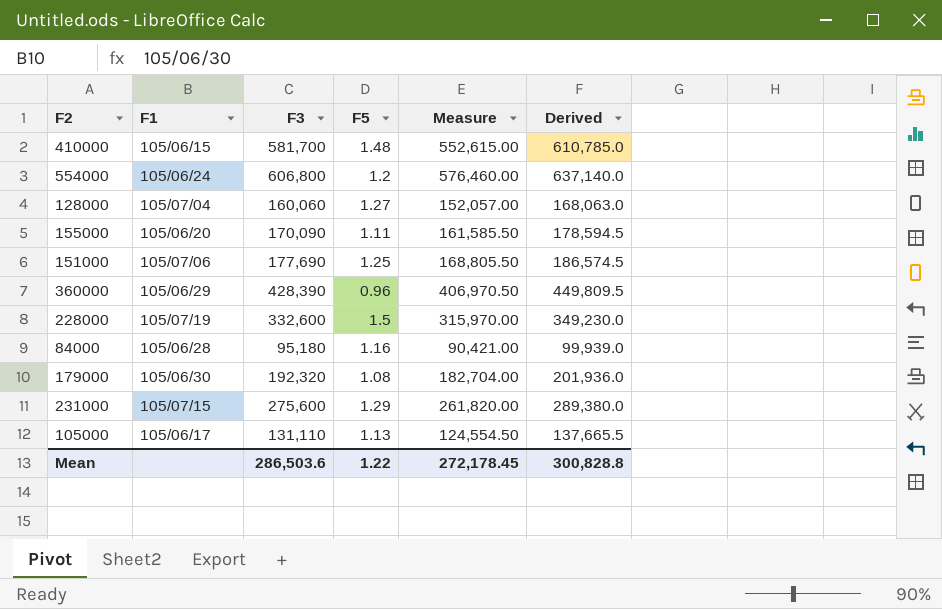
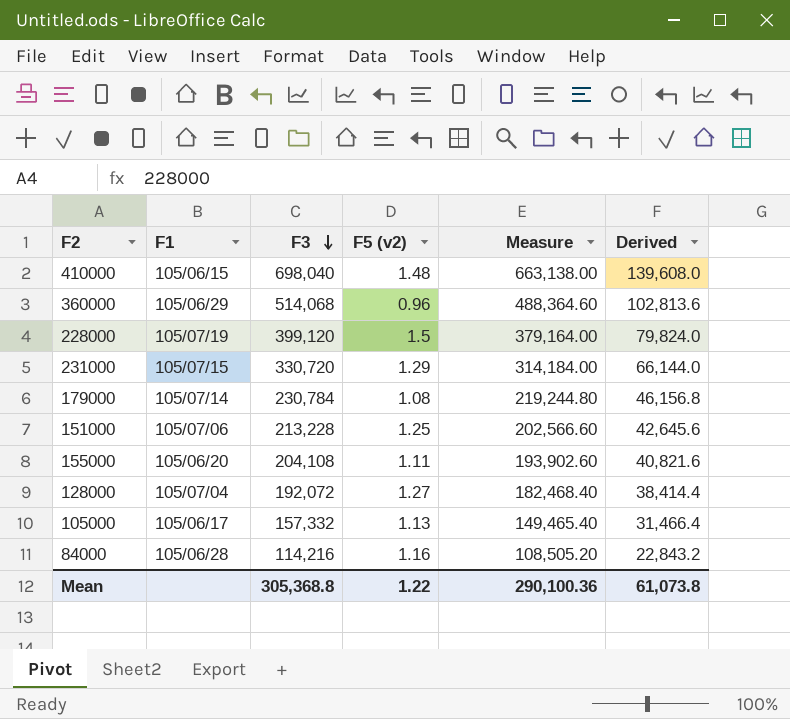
row order: none -> F3 descending
column name: F5 -> F5 (v2)
column Derived | formula: [F3] * 1.05 -> [F3] * 0.2
row 554000: 105/06/24 | 606,800 | 1.2 | 576,460.00 | 637,140.0 -> none
410000 | F3: 581,700 -> 698,040
410000 | Measure: 552,615.00 -> 663,138.00
360000 | F3: 428,390 -> 514,068
360000 | Measure: 406,970.50 -> 488,364.60
228000 | F3: 332,600 -> 399,120
228000 | Measure: 315,970.00 -> 379,164.00
231000 | F3: 275,600 -> 330,720
231000 | Measure: 261,820.00 -> 314,184.00
179000 | F1: 105/06/30 -> 105/07/14
179000 | F3: 192,320 -> 230,784
179000 | Measure: 182,704.00 -> 219,244.80
151000 | F3: 177,690 -> 213,228
151000 | Measure: 168,805.50 -> 202,566.60
155000 | F3: 170,090 -> 204,108
155000 | Measure: 161,585.50 -> 193,902.60
128000 | F3: 160,060 -> 192,072
128000 | Measure: 152,057.00 -> 182,468.40
105000 | F3: 131,110 -> 157,332
105000 | Measure: 124,554.50 -> 149,465.40
84000 | F3: 95,180 -> 114,216
84000 | Measure: 90,421.00 -> 108,505.20
Mean | F3: 286,503.6 -> 305,368.8
Mean | Measure: 272,178.45 -> 290,100.36
Mean | Derived: 300,828.8 -> 61,073.8

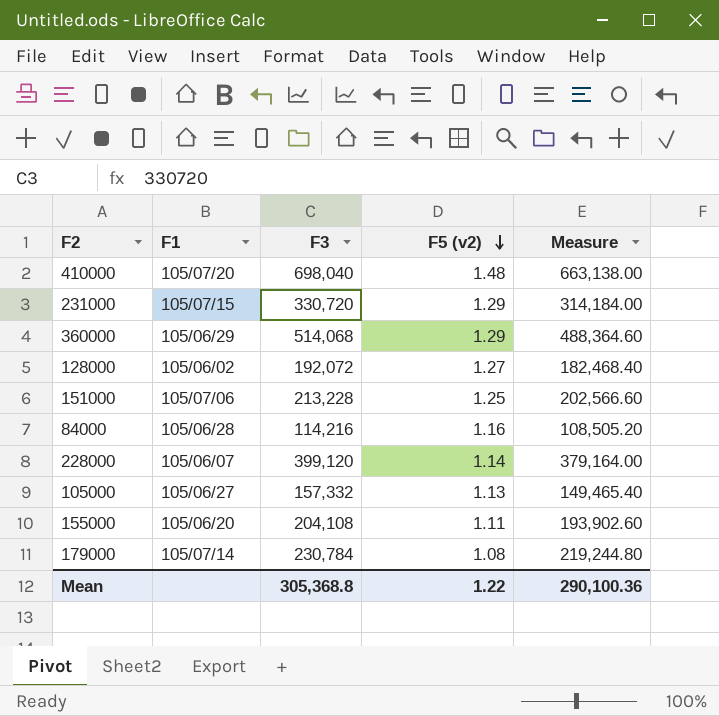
row order: F3 descending -> F5 (v2) descending
column Derived | formula: [F3] * 0.2 -> none
410000 | F1: 105/06/15 -> 105/07/20
360000 | F5 (v2): 0.96 -> 1.29
128000 | F1: 105/07/04 -> 105/06/02
228000 | F1: 105/07/19 -> 105/06/07
228000 | F5 (v2): 1.5 -> 1.14
105000 | F1: 105/06/17 -> 105/06/27

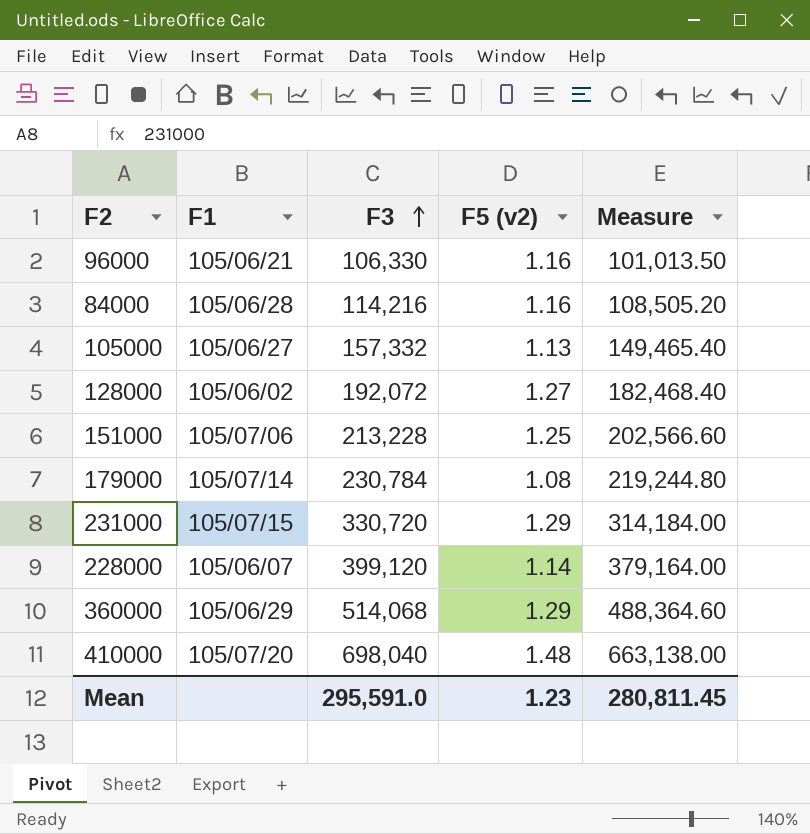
row order: F5 (v2) descending -> F3 ascending
row 155000: 105/06/20 | 204,108 | 1.11 | 193,902.60 -> none
row 96000: none -> 105/06/21 | 106,330 | 1.16 | 101,013.50
Mean | F3: 305,368.8 -> 295,591.0
Mean | F5 (v2): 1.22 -> 1.23
Mean | Measure: 290,100.36 -> 280,811.45

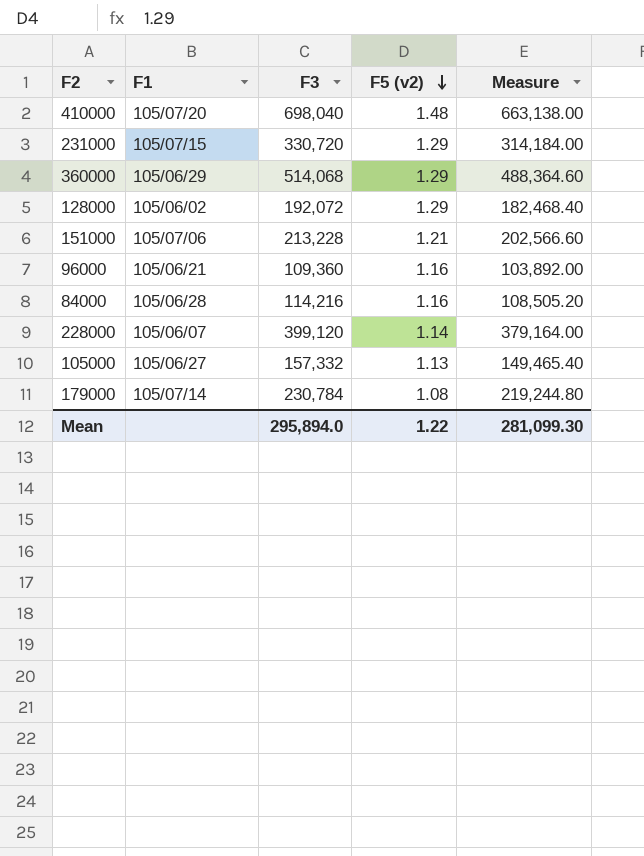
row order: F3 ascending -> F5 (v2) descending
128000 | F5 (v2): 1.27 -> 1.29
151000 | F5 (v2): 1.25 -> 1.21
96000 | F3: 106,330 -> 109,360
96000 | Measure: 101,013.50 -> 103,892.00
Mean | F3: 295,591.0 -> 295,894.0
Mean | F5 (v2): 1.23 -> 1.22
Mean | Measure: 280,811.45 -> 281,099.30

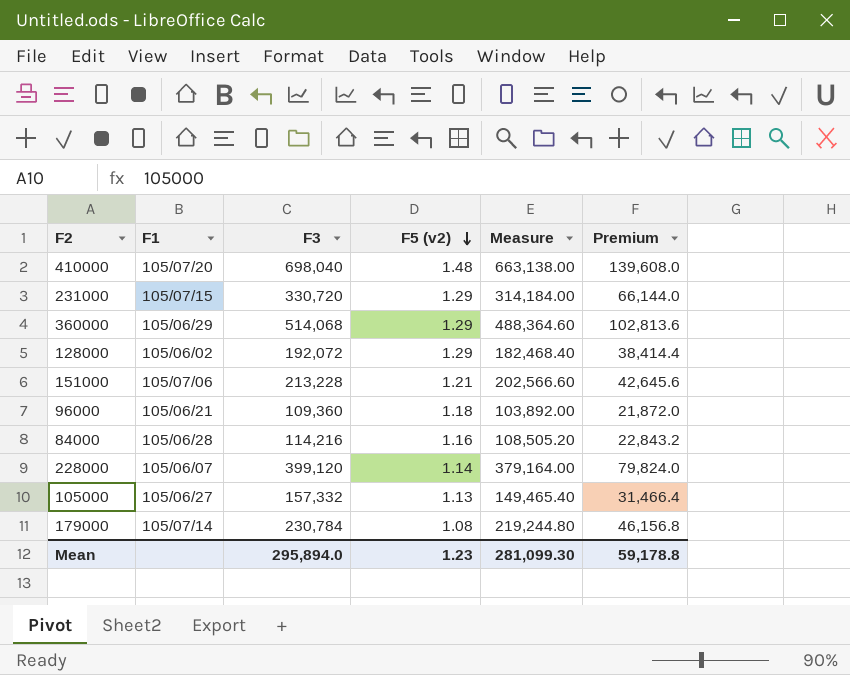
column Premium | formula: none -> [F3] * 0.2
96000 | F5 (v2): 1.16 -> 1.18
Mean | F5 (v2): 1.22 -> 1.23

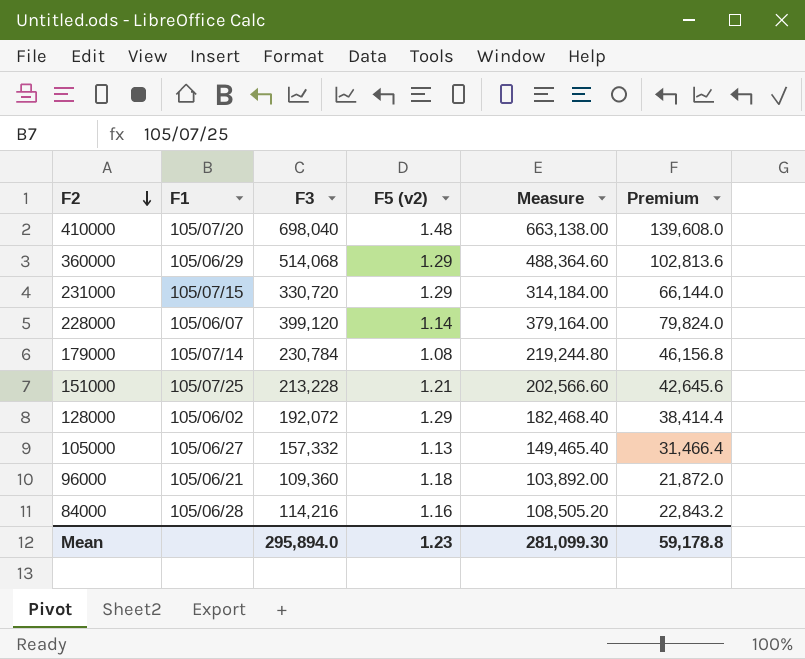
row order: F5 (v2) descending -> F2 descending
151000 | F1: 105/07/06 -> 105/07/25

